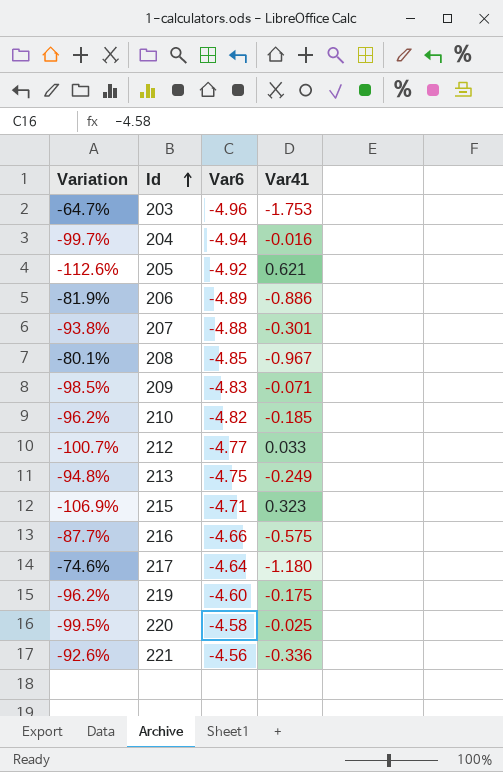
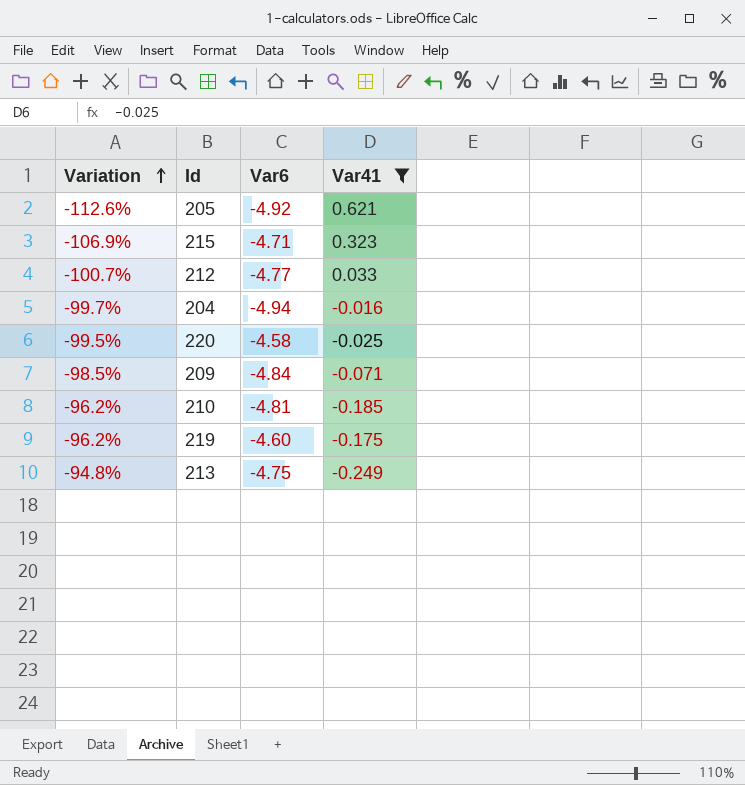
filter: none -> Var41 >= -0.249
row order: Id ascending -> Variation ascending
209 | Var6: -4.83 -> -4.84
210 | Var6: -4.82 -> -4.81

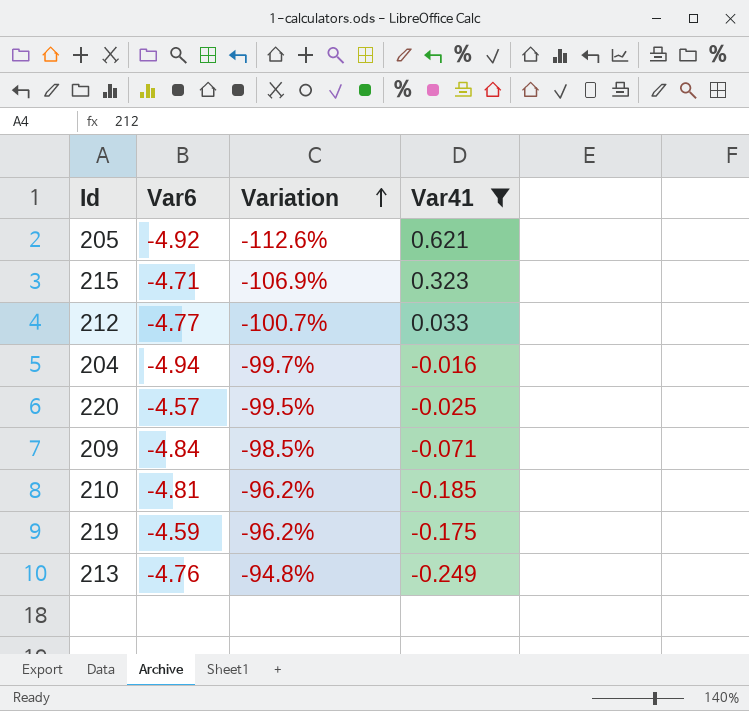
column Variation | position: 1 -> 3
220 | Var6: -4.58 -> -4.57
219 | Var6: -4.60 -> -4.59
213 | Var6: -4.75 -> -4.76

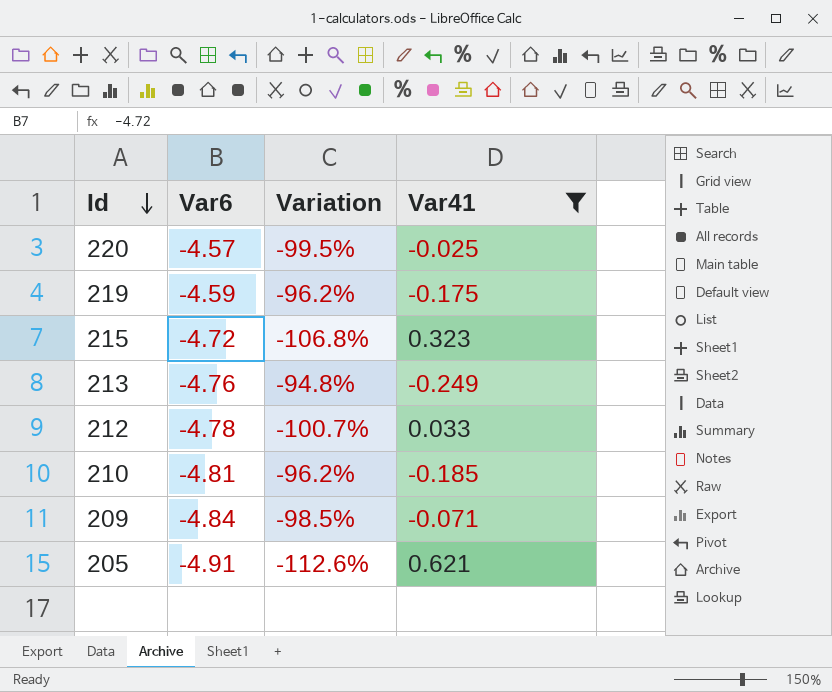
row order: Variation ascending -> Id descending
row 204: -4.94 | -99.7% | -0.016 -> none
215 | Var6: -4.71 -> -4.72
215 | Variation: -106.9% -> -106.8%
212 | Var6: -4.77 -> -4.78
205 | Var6: -4.92 -> -4.91

